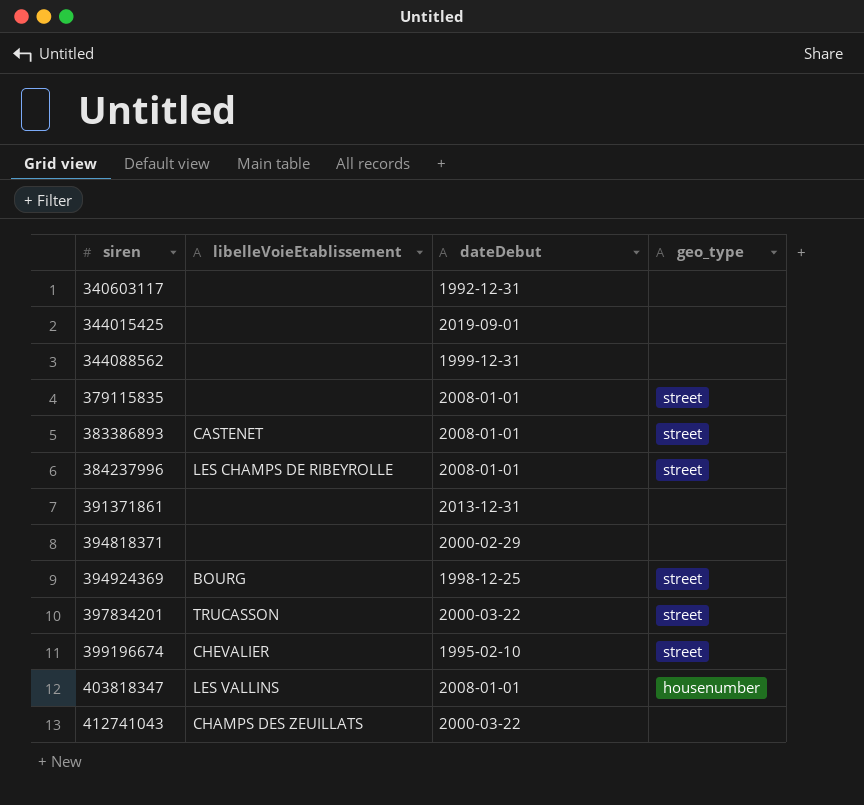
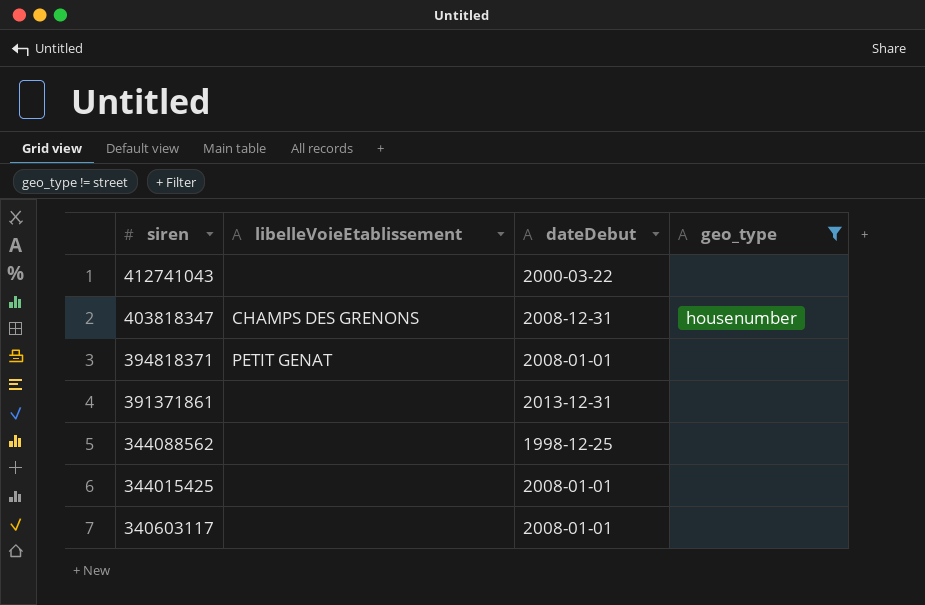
filter: none -> geo_type != street
row order: siren ascending -> siren descending
412741043 | libelleVoieEtablissement: CHAMPS DES ZEUILLATS -> none
403818347 | libelleVoieEtablissement: LES VALLINS -> CHAMPS DES GRENONS
403818347 | dateDebut: 2008-01-01 -> 2008-12-31
394818371 | libelleVoieEtablissement: none -> PETIT GENAT
394818371 | dateDebut: 2000-02-29 -> 2008-01-01
344088562 | dateDebut: 1999-12-31 -> 1998-12-25
344015425 | dateDebut: 2019-09-01 -> 2008-01-01
340603117 | dateDebut: 1992-12-31 -> 2008-01-01

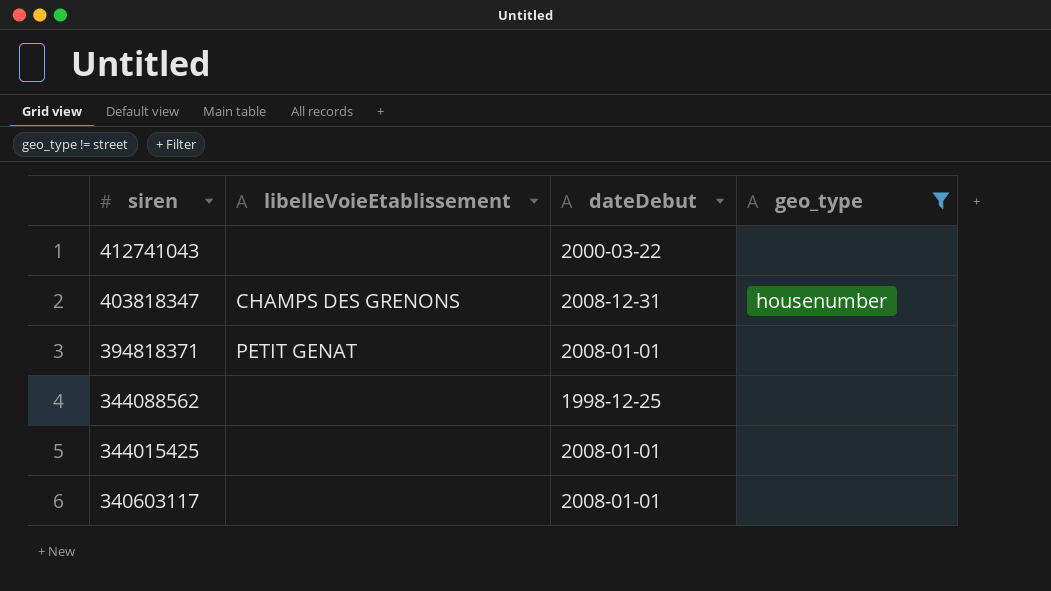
row 391371861: none | 2013-12-31 | none -> none

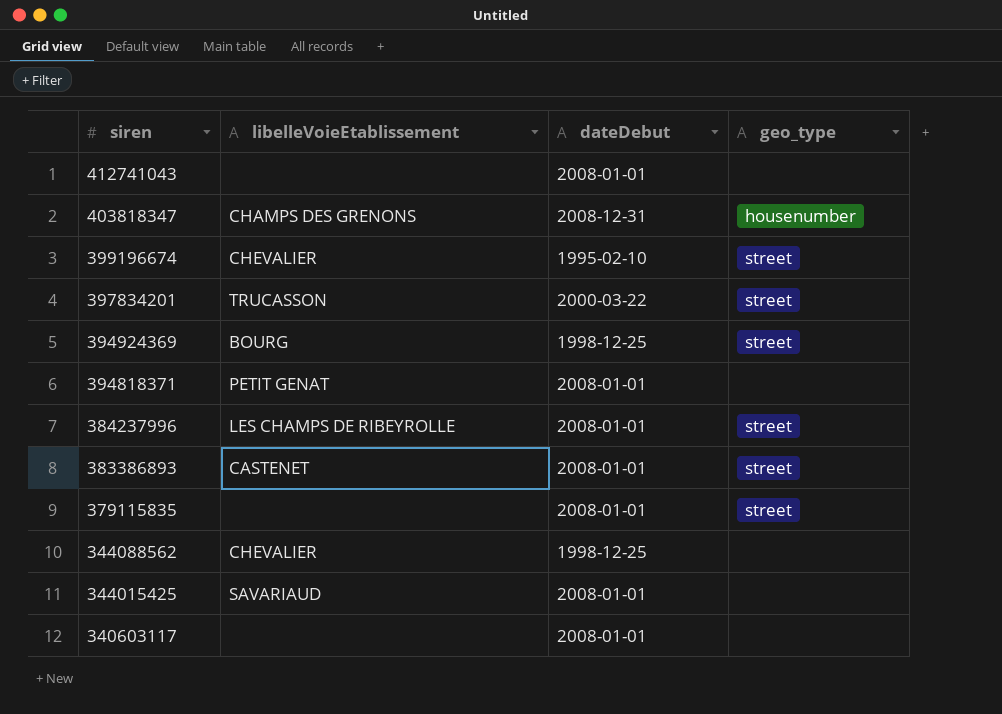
filter: geo_type != street -> none
412741043 | dateDebut: 2000-03-22 -> 2008-01-01
344088562 | libelleVoieEtablissement: none -> CHEVALIER
344015425 | libelleVoieEtablissement: none -> SAVARIAUD

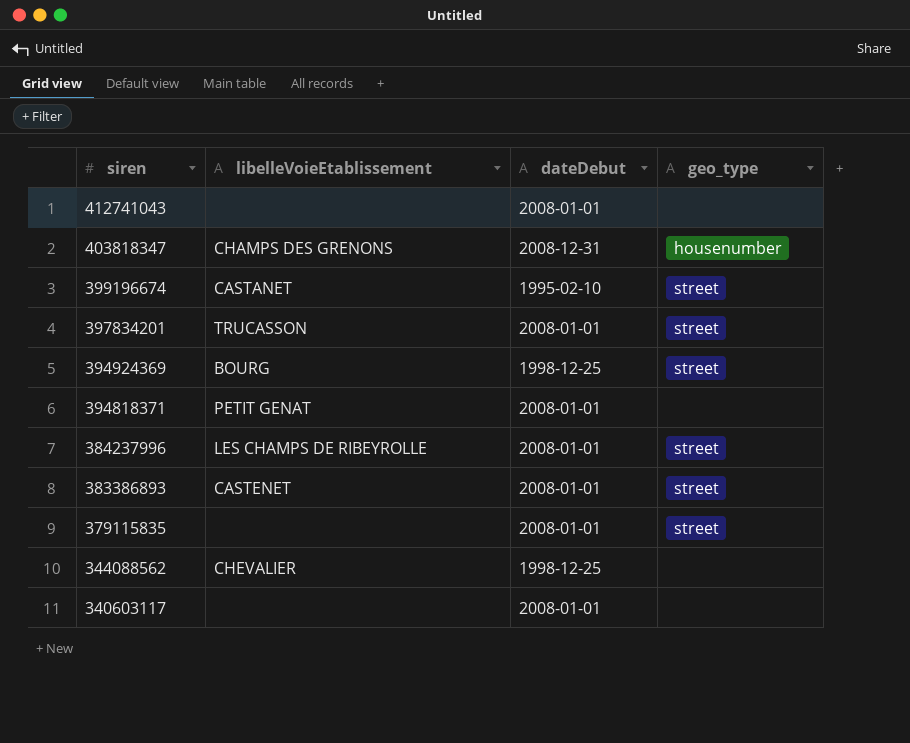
row 344015425: SAVARIAUD | 2008-01-01 | none -> none
399196674 | libelleVoieEtablissement: CHEVALIER -> CASTANET
397834201 | dateDebut: 2000-03-22 -> 2008-01-01

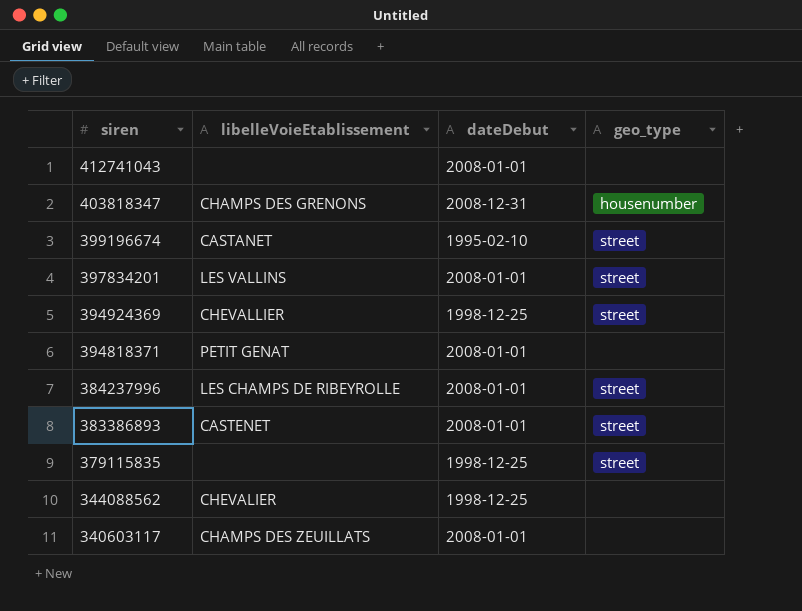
397834201 | libelleVoieEtablissement: TRUCASSON -> LES VALLINS
394924369 | libelleVoieEtablissement: BOURG -> CHEVALLIER
379115835 | dateDebut: 2008-01-01 -> 1998-12-25
340603117 | libelleVoieEtablissement: none -> CHAMPS DES ZEUILLATS

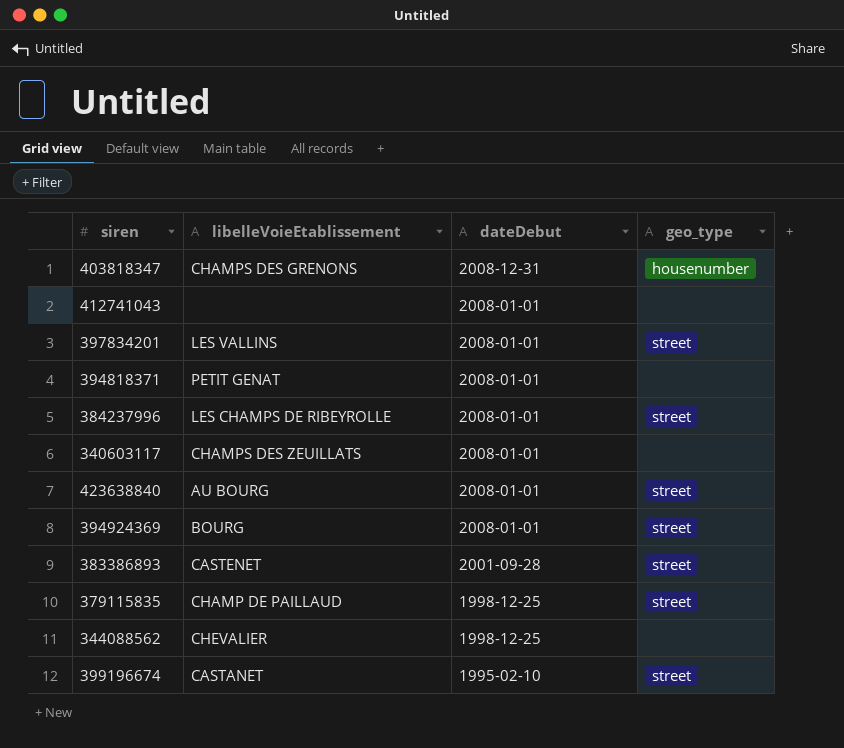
row order: siren descending -> dateDebut descending
row 423638840: none -> AU BOURG | 2008-01-01 | street
394924369 | libelleVoieEtablissement: CHEVALLIER -> BOURG
394924369 | dateDebut: 1998-12-25 -> 2008-01-01
383386893 | dateDebut: 2008-01-01 -> 2001-09-28
379115835 | libelleVoieEtablissement: none -> CHAMP DE PAILLAUD

